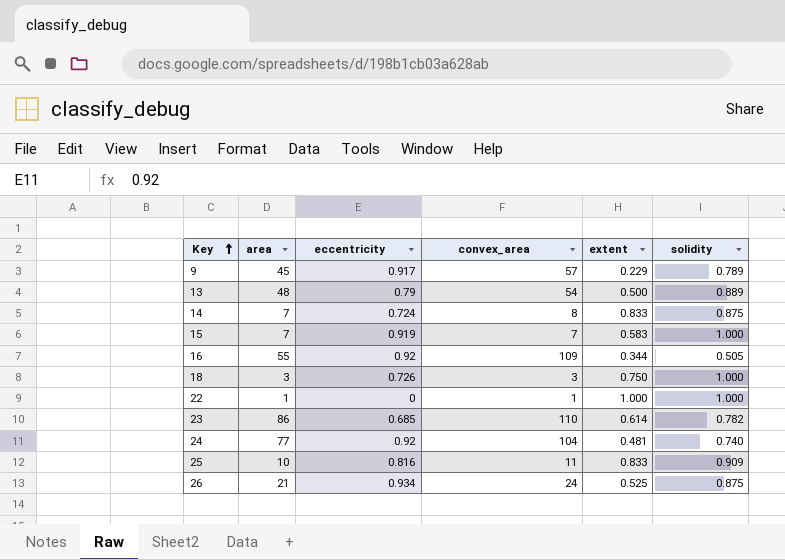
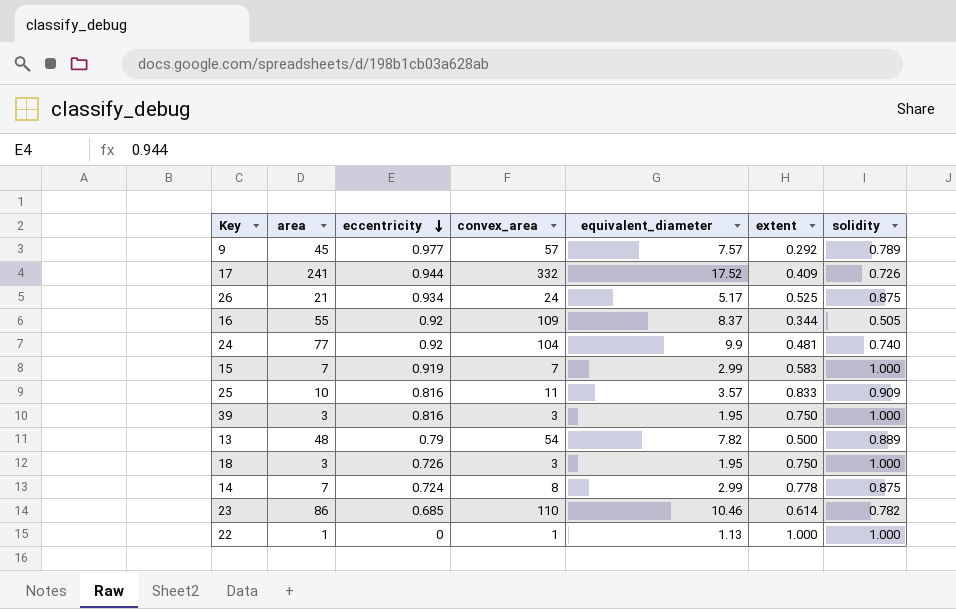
row order: Key ascending -> eccentricity descending
column equivalent_diameter | position: none -> 5
9 | eccentricity: 0.917 -> 0.977
9 | extent: 0.229 -> 0.292
row 17: none -> 241 | 0.944 | 332 | 17.52 | 0.409 | 0.726
row 39: none -> 3 | 0.816 | 3 | 1.95 | 0.750 | 1.000
14 | extent: 0.833 -> 0.778

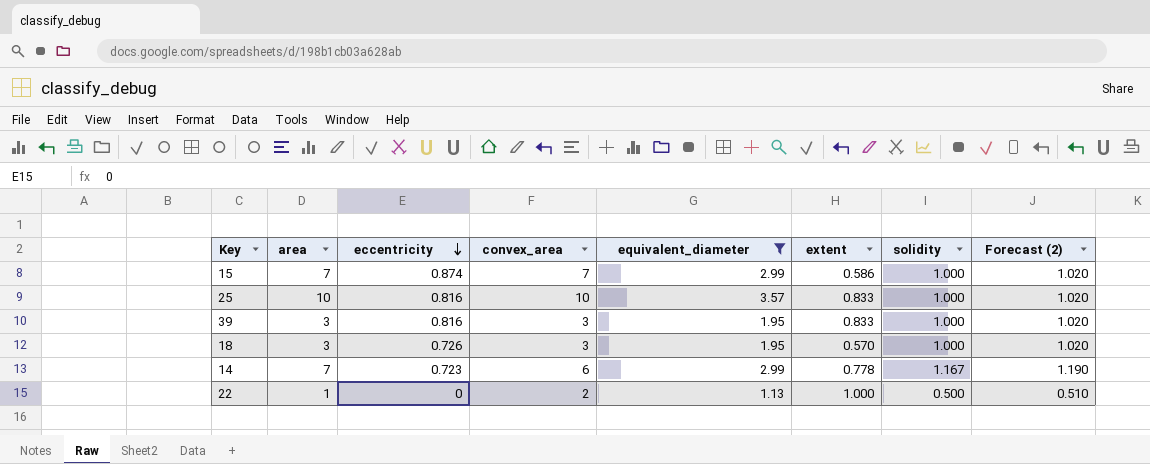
filter: none -> equivalent_diameter <= 3.57
column Forecast (2) | formula: none -> [solidity] * 1.02
15 | eccentricity: 0.919 -> 0.874
15 | extent: 0.583 -> 0.586
25 | convex_area: 11 -> 10
25 | solidity: 0.909 -> 1.000
39 | extent: 0.750 -> 0.833
18 | extent: 0.750 -> 0.570
14 | eccentricity: 0.724 -> 0.723
14 | convex_area: 8 -> 6
14 | solidity: 0.875 -> 1.167
22 | convex_area: 1 -> 2
22 | solidity: 1.000 -> 0.500

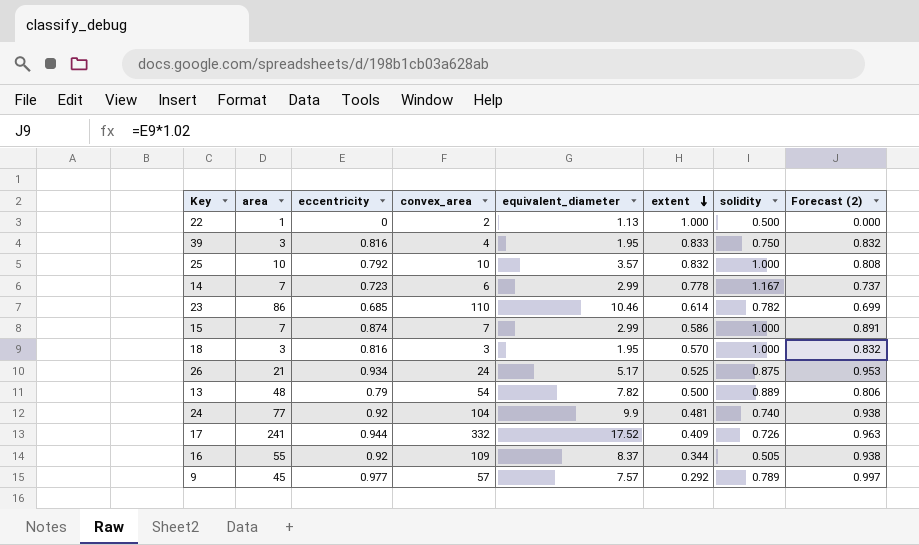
filter: equivalent_diameter <= 3.57 -> none
row order: eccentricity descending -> extent descending
column Forecast (2) | formula: [solidity] * 1.02 -> [eccentricity] * 1.02
39 | convex_area: 3 -> 4
39 | solidity: 1.000 -> 0.750
25 | eccentricity: 0.816 -> 0.792
25 | extent: 0.833 -> 0.832
18 | eccentricity: 0.726 -> 0.816

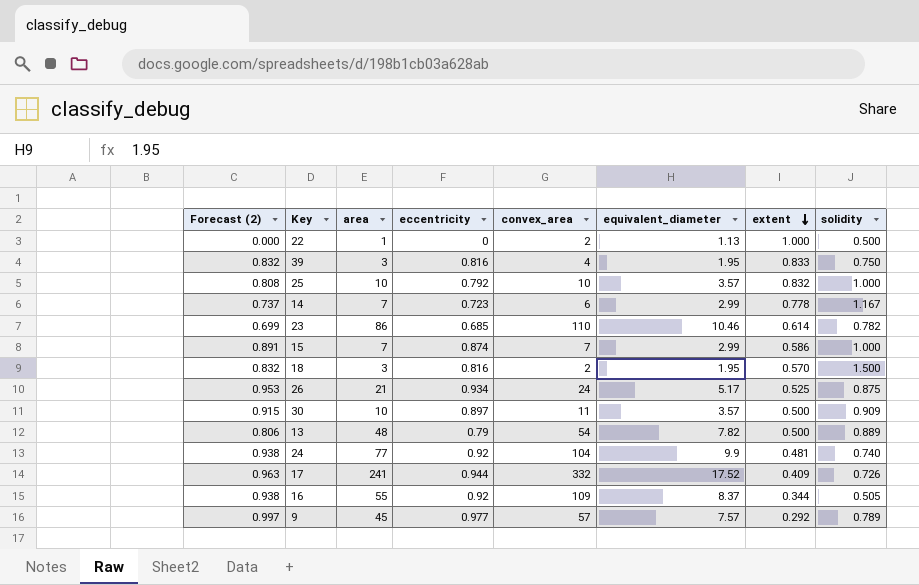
column Forecast (2) | position: 8 -> 1
18 | convex_area: 3 -> 2
18 | solidity: 1.000 -> 1.500
row 30: none -> 0.915 | 10 | 0.897 | 11 | 3.57 | 0.500 | 0.909

